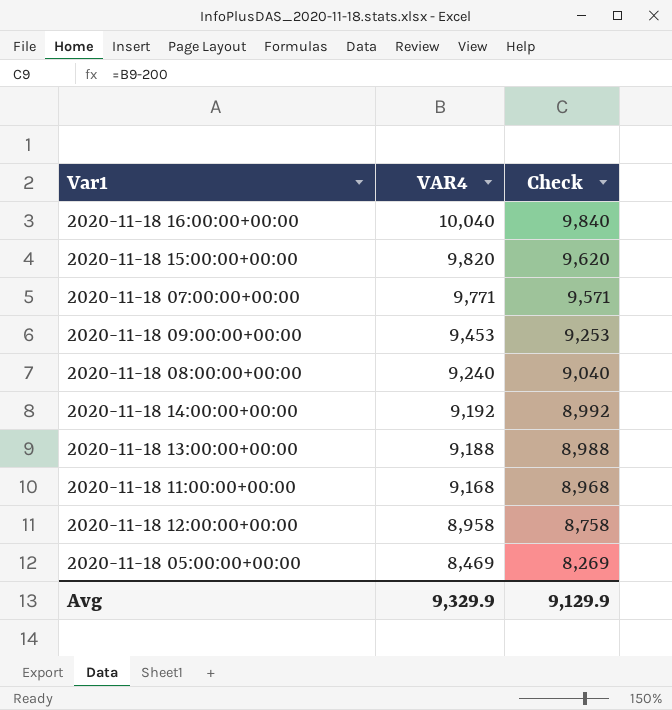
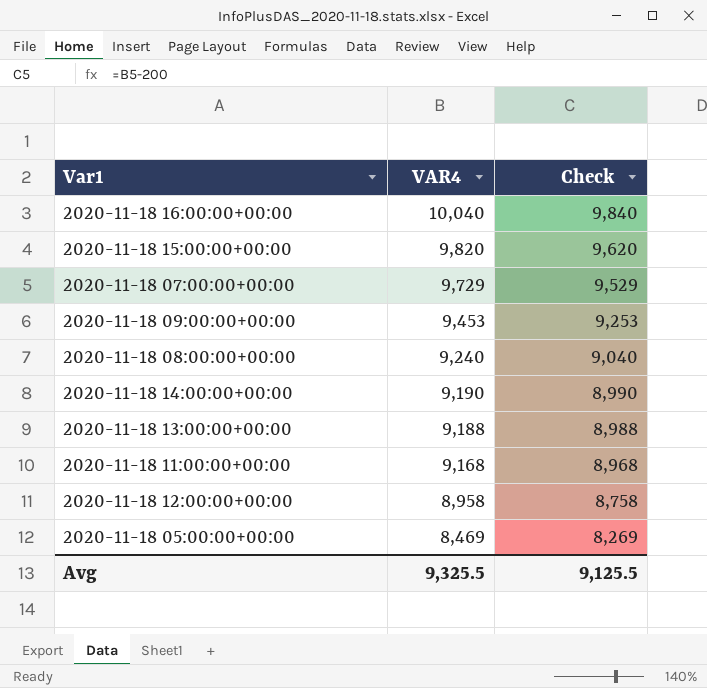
2020-11-18 07:00:00+00:00 | VAR4: 9,771 -> 9,729
2020-11-18 07:00:00+00:00 | Check: 9,571 -> 9,529
2020-11-18 14:00:00+00:00 | VAR4: 9,192 -> 9,190
2020-11-18 14:00:00+00:00 | Check: 8,992 -> 8,990
Avg | VAR4: 9,329.9 -> 9,325.5
Avg | Check: 9,129.9 -> 9,125.5

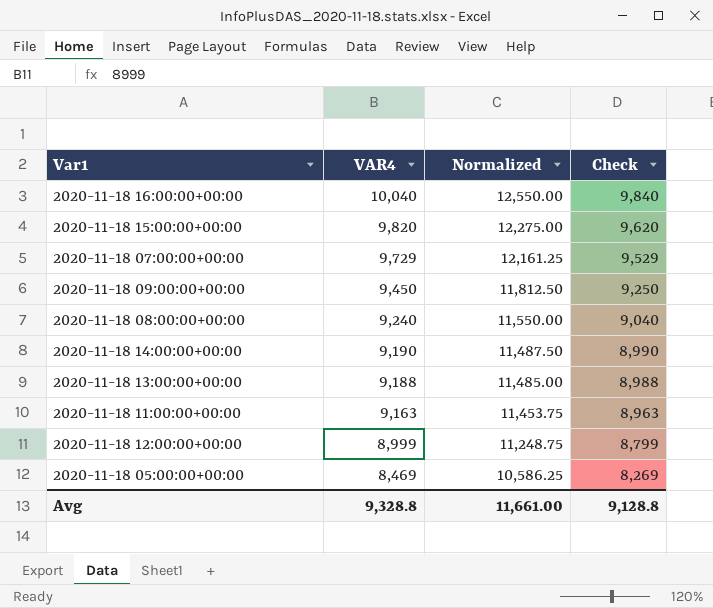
column Normalized | formula: none -> [VAR4] * 1.25
2020-11-18 09:00:00+00:00 | VAR4: 9,453 -> 9,450
2020-11-18 09:00:00+00:00 | Check: 9,253 -> 9,250
2020-11-18 11:00:00+00:00 | VAR4: 9,168 -> 9,163
2020-11-18 11:00:00+00:00 | Check: 8,968 -> 8,963
2020-11-18 12:00:00+00:00 | VAR4: 8,958 -> 8,999
2020-11-18 12:00:00+00:00 | Check: 8,758 -> 8,799
Avg | VAR4: 9,325.5 -> 9,328.8
Avg | Check: 9,125.5 -> 9,128.8

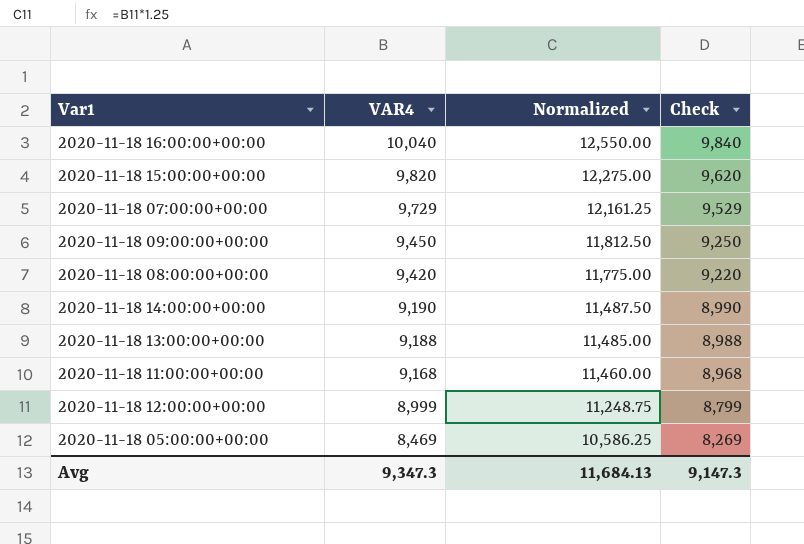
2020-11-18 08:00:00+00:00 | VAR4: 9,240 -> 9,420
2020-11-18 08:00:00+00:00 | Normalized: 11,550.00 -> 11,775.00
2020-11-18 08:00:00+00:00 | Check: 9,040 -> 9,220
2020-11-18 11:00:00+00:00 | VAR4: 9,163 -> 9,168
2020-11-18 11:00:00+00:00 | Normalized: 11,453.75 -> 11,460.00
2020-11-18 11:00:00+00:00 | Check: 8,963 -> 8,968
Avg | VAR4: 9,328.8 -> 9,347.3
Avg | Normalized: 11,661.00 -> 11,684.13
Avg | Check: 9,128.8 -> 9,147.3

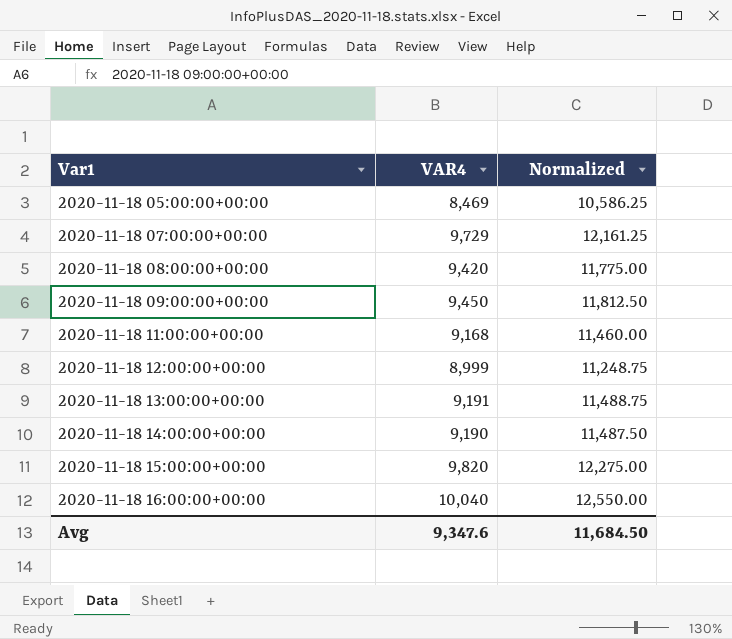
row order: VAR4 descending -> Var1 ascending
column Check | formula: [VAR4] - 200 -> none
2020-11-18 13:00:00+00:00 | VAR4: 9,188 -> 9,191
2020-11-18 13:00:00+00:00 | Normalized: 11,485.00 -> 11,488.75
Avg | VAR4: 9,347.3 -> 9,347.6
Avg | Normalized: 11,684.13 -> 11,684.50

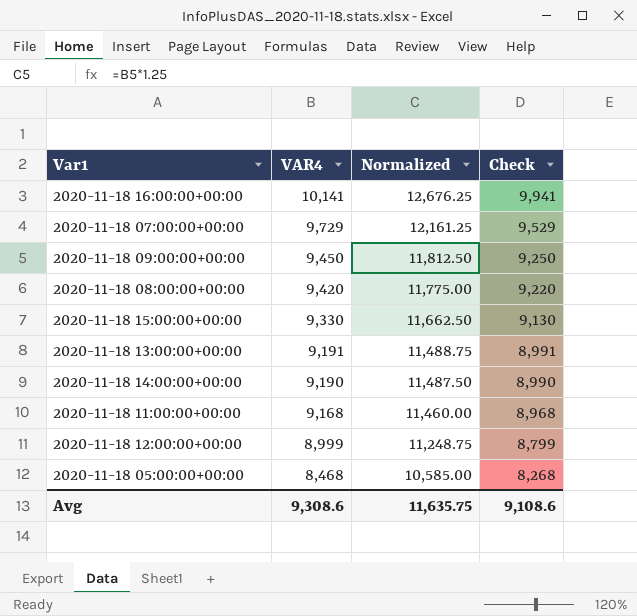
row order: Var1 ascending -> VAR4 descending
column Check | formula: none -> [VAR4] - 200
2020-11-18 16:00:00+00:00 | VAR4: 10,040 -> 10,141
2020-11-18 16:00:00+00:00 | Normalized: 12,550.00 -> 12,676.25
2020-11-18 15:00:00+00:00 | VAR4: 9,820 -> 9,330
2020-11-18 15:00:00+00:00 | Normalized: 12,275.00 -> 11,662.50
2020-11-18 05:00:00+00:00 | VAR4: 8,469 -> 8,468
2020-11-18 05:00:00+00:00 | Normalized: 10,586.25 -> 10,585.00
Avg | VAR4: 9,347.6 -> 9,308.6
Avg | Normalized: 11,684.50 -> 11,635.75

